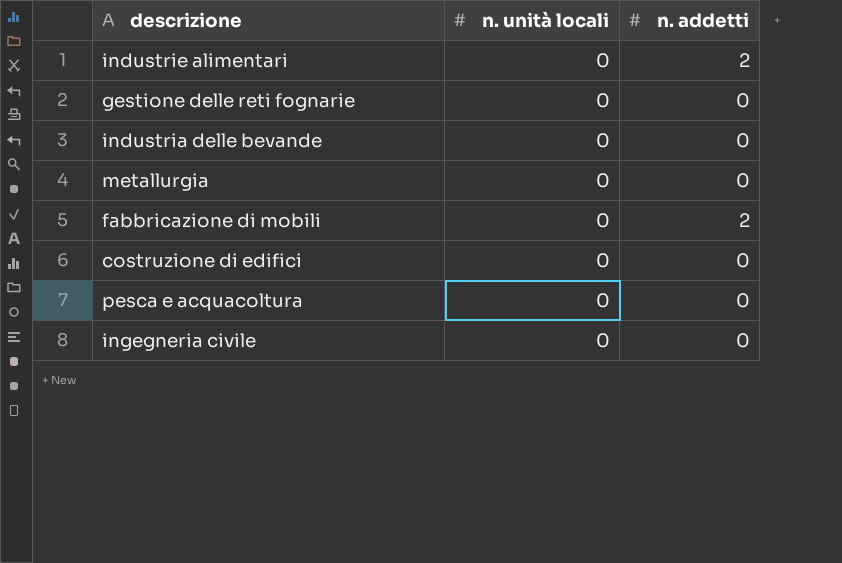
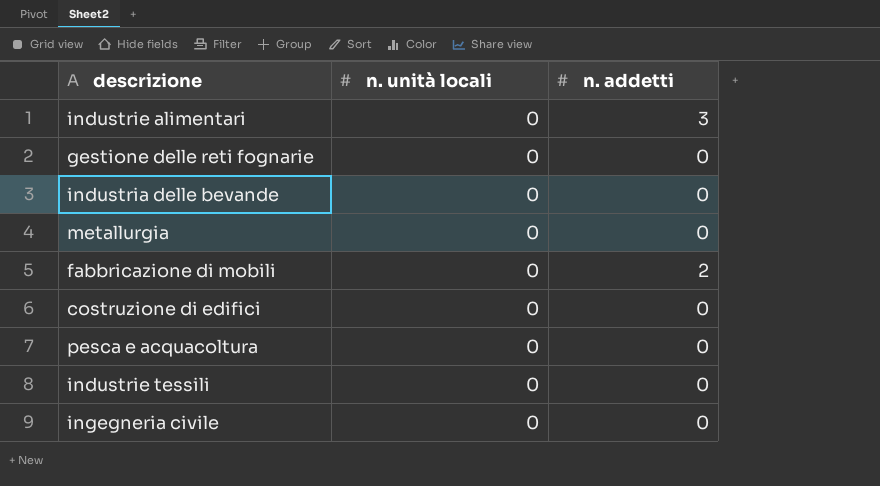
industrie alimentari | n. addetti: 2 -> 3
row industrie tessili: none -> 0 | 0

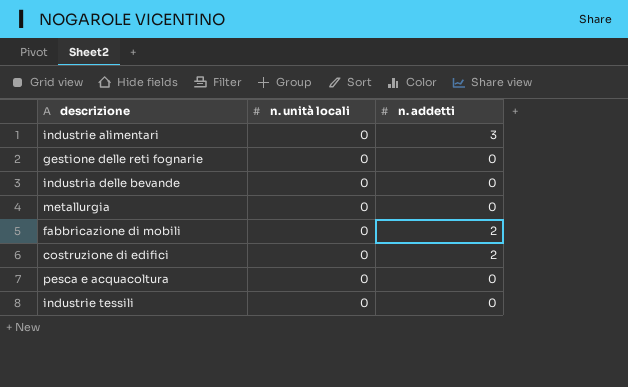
row ingegneria civile: 0 | 0 -> none
costruzione di edifici | n. addetti: 0 -> 2

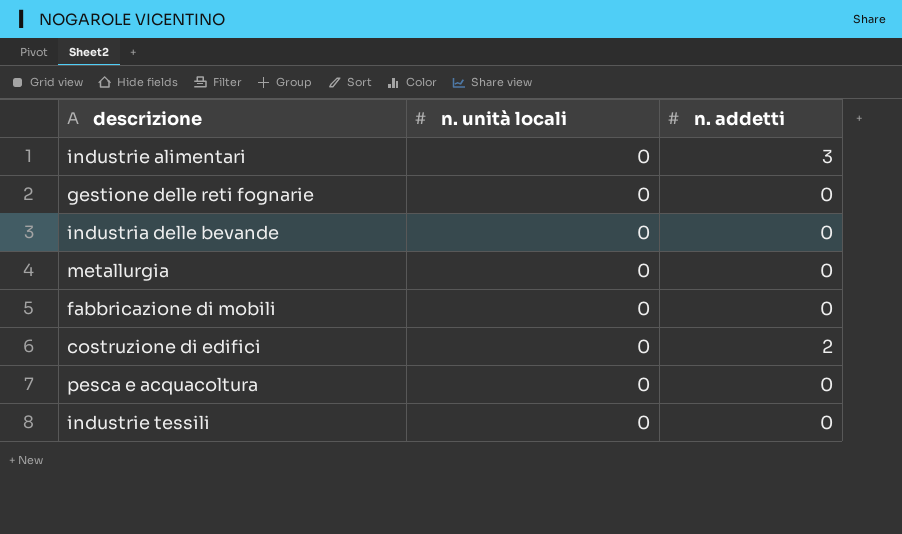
fabbricazione di mobili | n. addetti: 2 -> 0

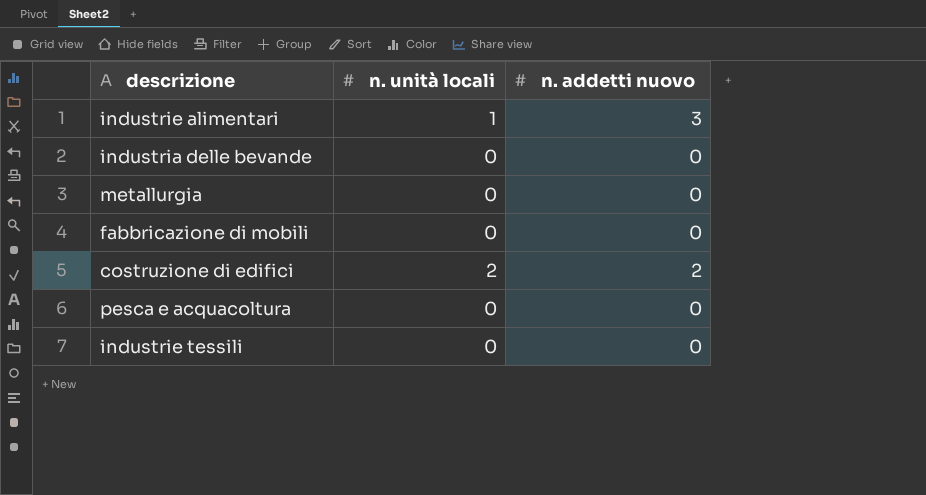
column name: n. addetti -> n. addetti nuovo
row gestione delle reti fognarie: 0 | 0 -> none
industrie alimentari | n. unità locali: 0 -> 1
costruzione di edifici | n. unità locali: 0 -> 2

